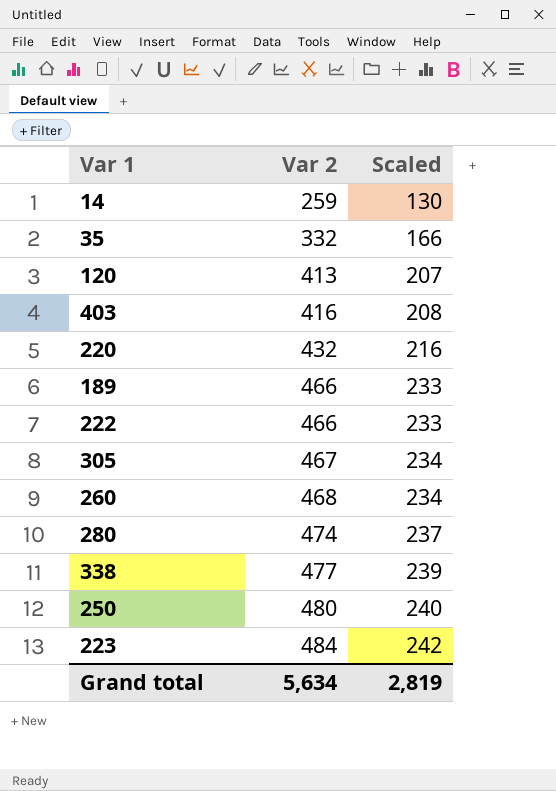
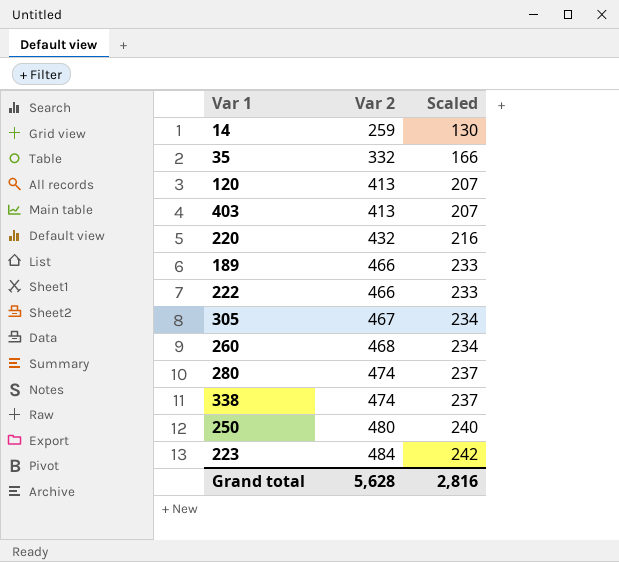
403 | Var 2: 416 -> 413
403 | Scaled: 208 -> 207
338 | Var 2: 477 -> 474
338 | Scaled: 239 -> 237
Grand total | Var 2: 5,634 -> 5,628
Grand total | Scaled: 2,819 -> 2,816

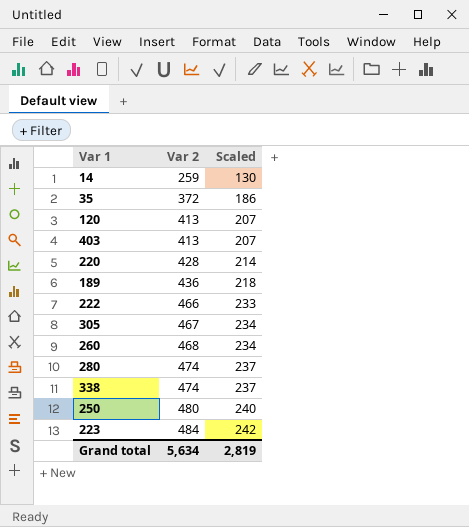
35 | Var 2: 332 -> 372
35 | Scaled: 166 -> 186
220 | Var 2: 432 -> 428
220 | Scaled: 216 -> 214
189 | Var 2: 466 -> 436
189 | Scaled: 233 -> 218
Grand total | Var 2: 5,628 -> 5,634
Grand total | Scaled: 2,816 -> 2,819

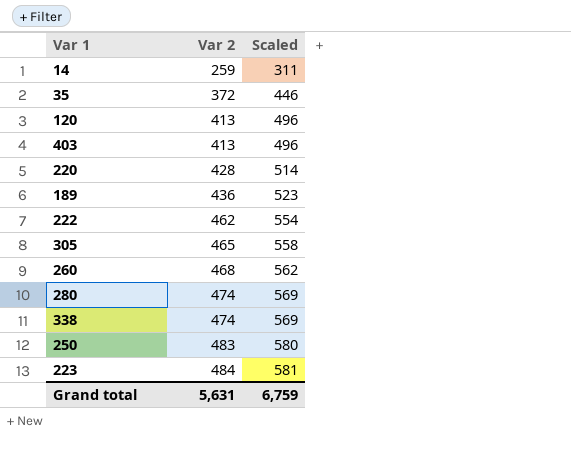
column Scaled | formula: [Var 2] * 0.5 -> [Var 2] * 1.2
222 | Var 2: 466 -> 462
305 | Var 2: 467 -> 465
250 | Var 2: 480 -> 483
Grand total | Var 2: 5,634 -> 5,631
Grand total | Scaled: 2,819 -> 6,759

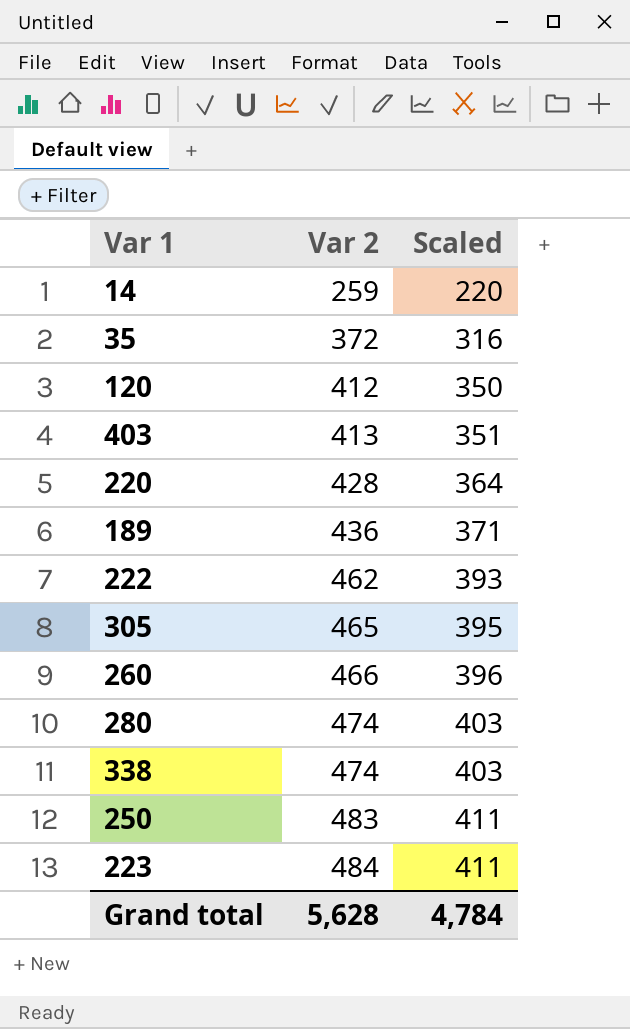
column Scaled | formula: [Var 2] * 1.2 -> [Var 2] * 0.85
120 | Var 2: 413 -> 412
260 | Var 2: 468 -> 466
Grand total | Var 2: 5,631 -> 5,628
Grand total | Scaled: 6,759 -> 4,784

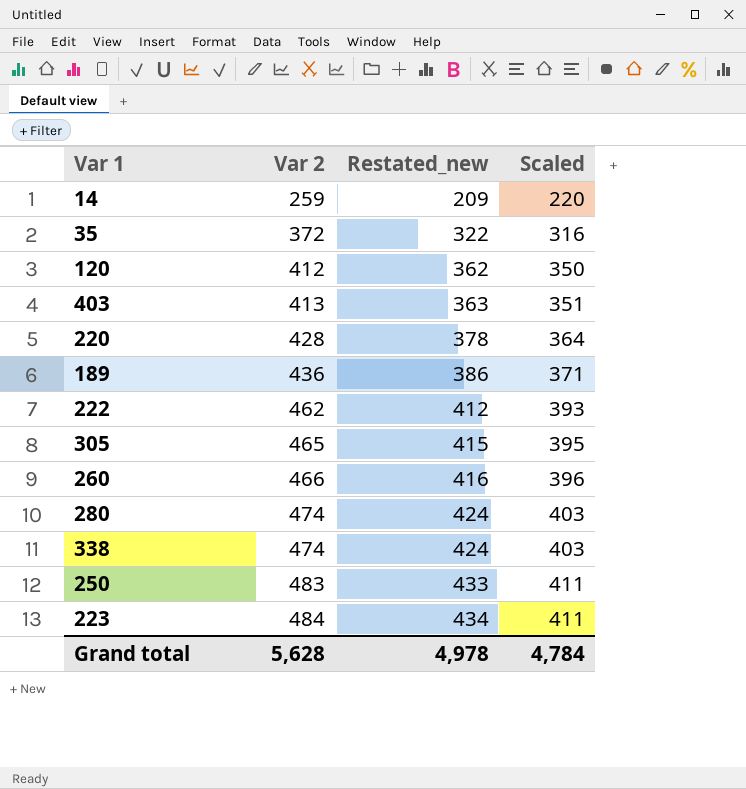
column Restated_new | formula: none -> [Var 2] - 50

